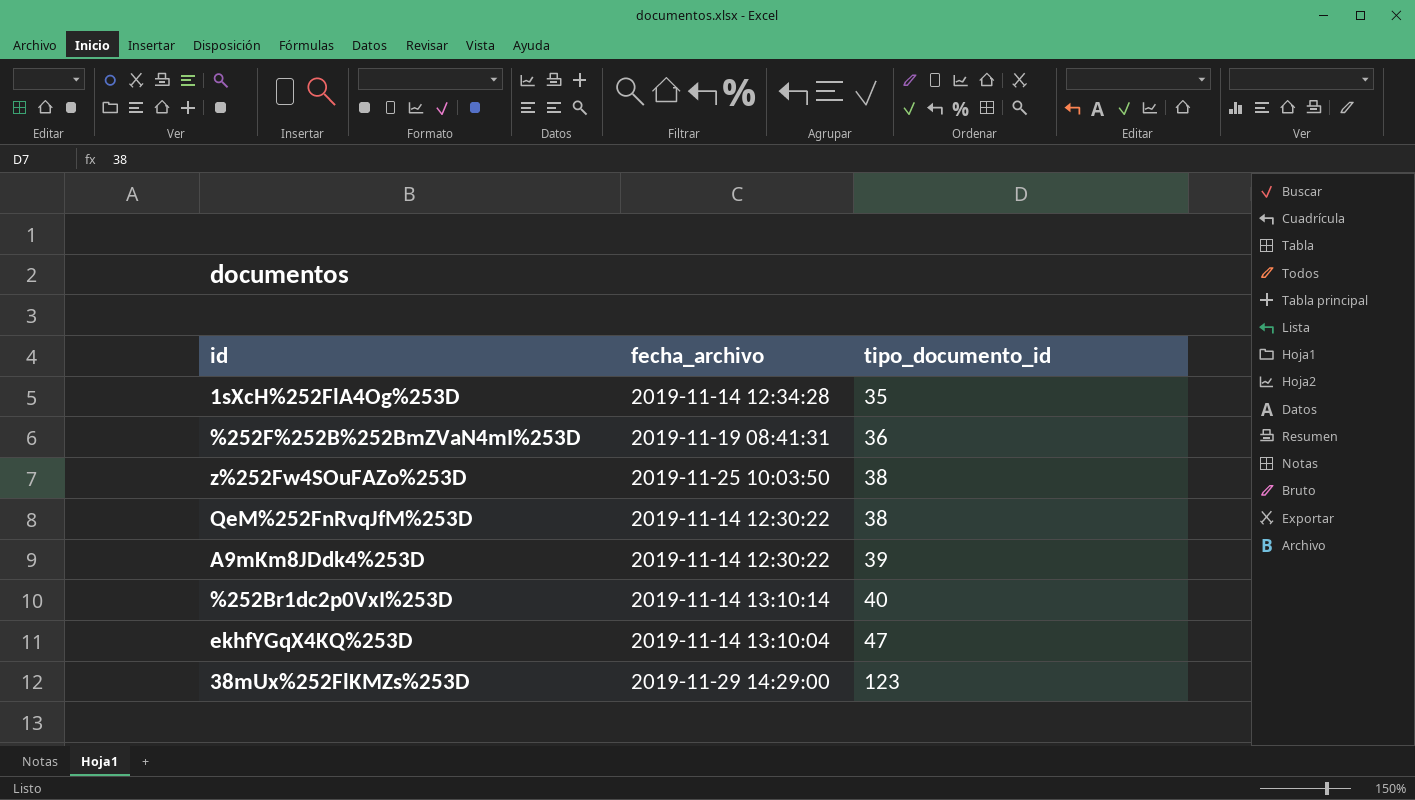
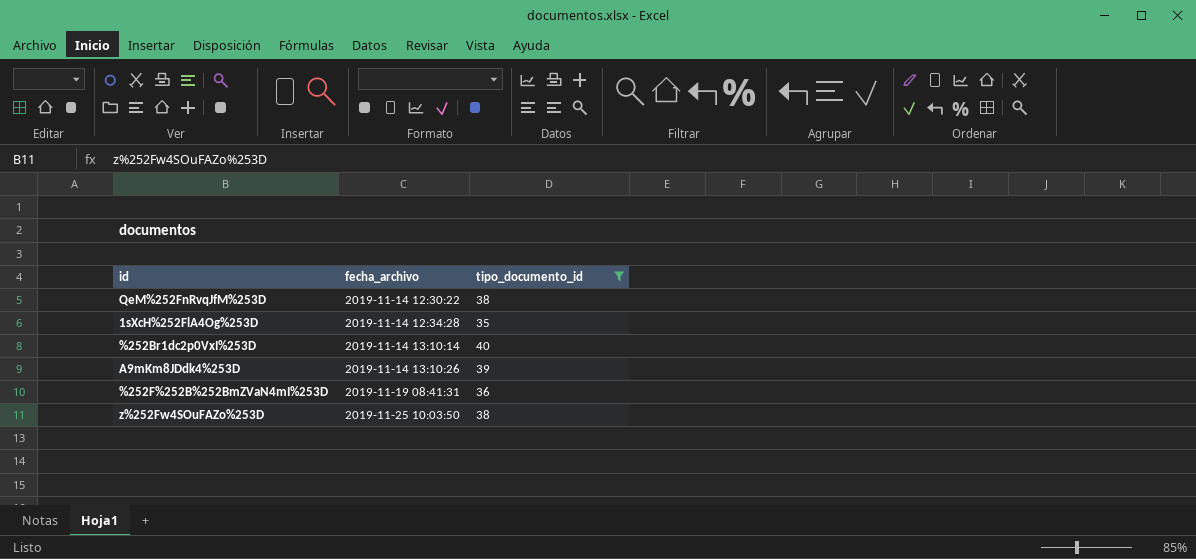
filter: none -> tipo_documento_id <= 40
row order: tipo_documento_id ascending -> fecha_archivo ascending
A9mKm8JDdk4%253D | fecha_archivo: 2019-11-14 12:30:22 -> 2019-11-14 13:10:26

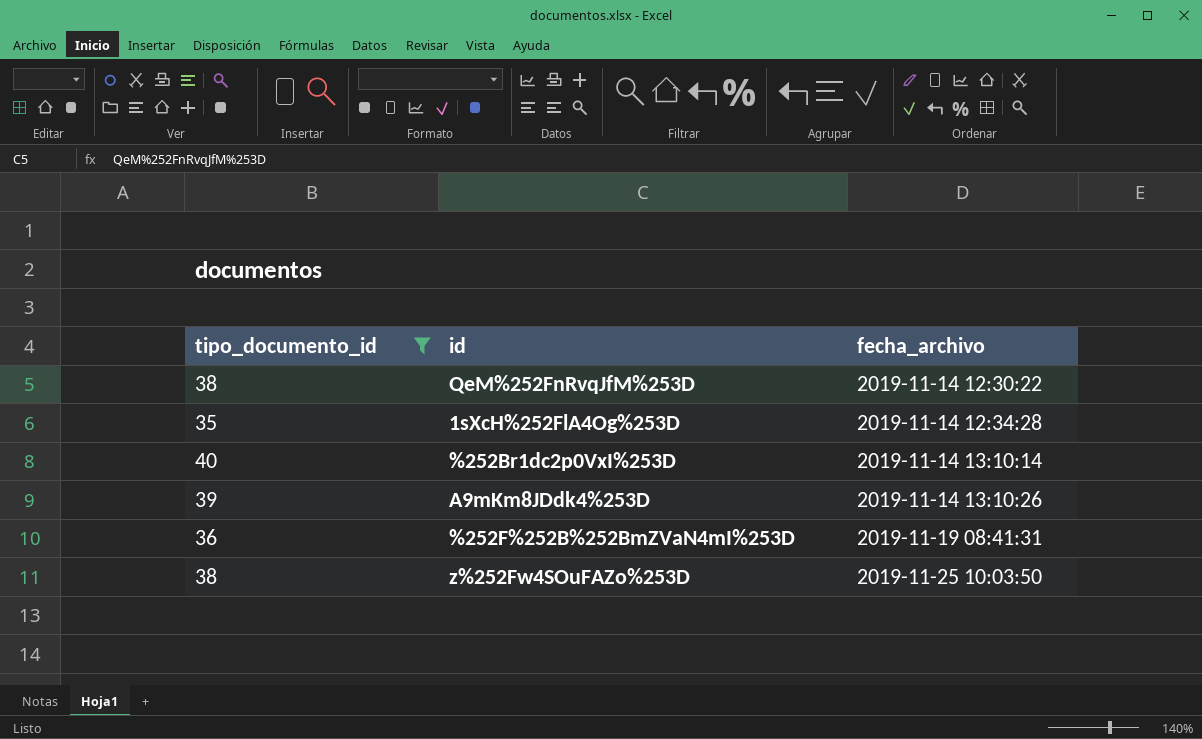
column tipo_documento_id | position: 3 -> 1

